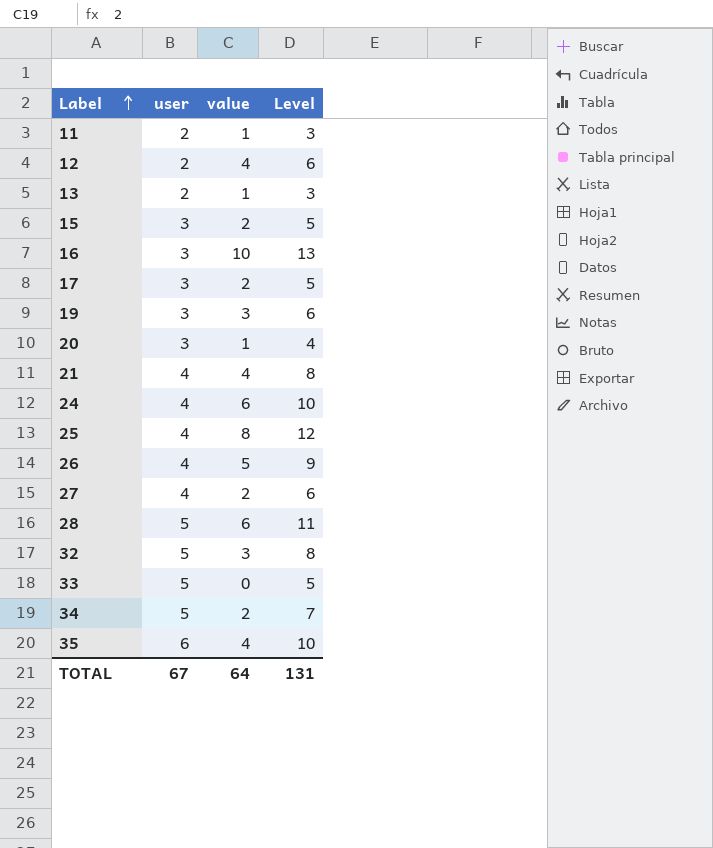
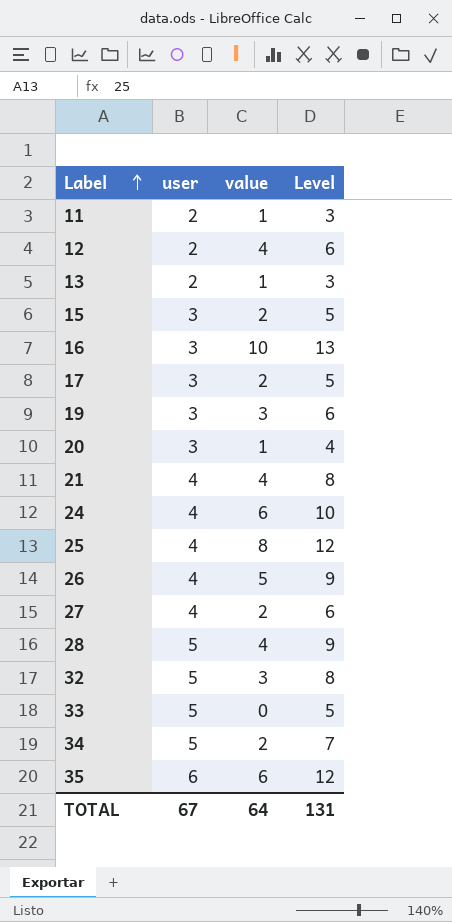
28 | value: 6 -> 4
28 | Level: 11 -> 9
35 | value: 4 -> 6
35 | Level: 10 -> 12

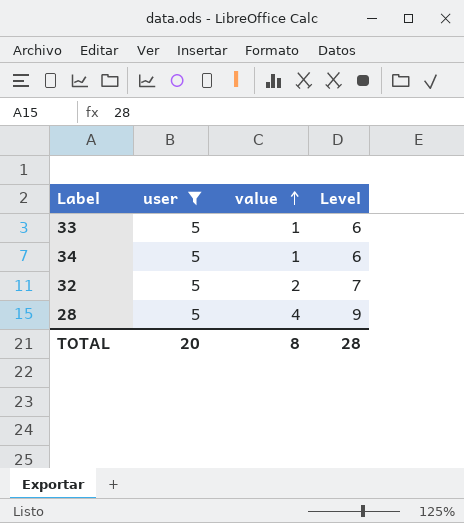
filter: none -> user = 5
row order: Label ascending -> value ascending
33 | value: 0 -> 1
33 | Level: 5 -> 6
34 | value: 2 -> 1
34 | Level: 7 -> 6
32 | value: 3 -> 2
32 | Level: 8 -> 7
TOTAL | user: 67 -> 20
TOTAL | value: 64 -> 8
TOTAL | Level: 131 -> 28

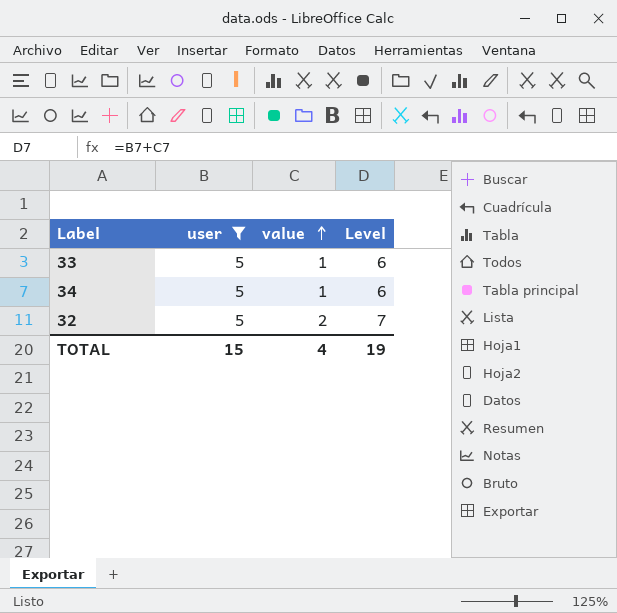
row 28: 5 | 4 | 9 -> none
TOTAL | user: 20 -> 15
TOTAL | value: 8 -> 4
TOTAL | Level: 28 -> 19

